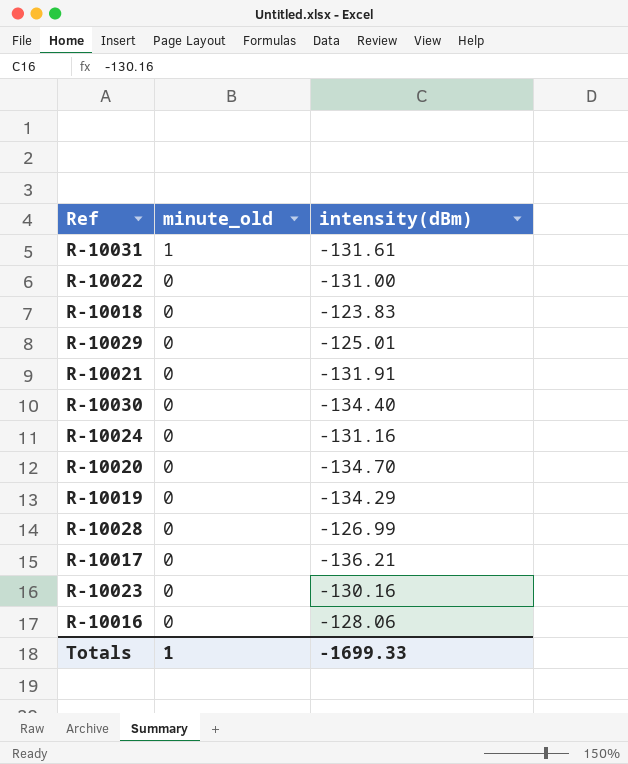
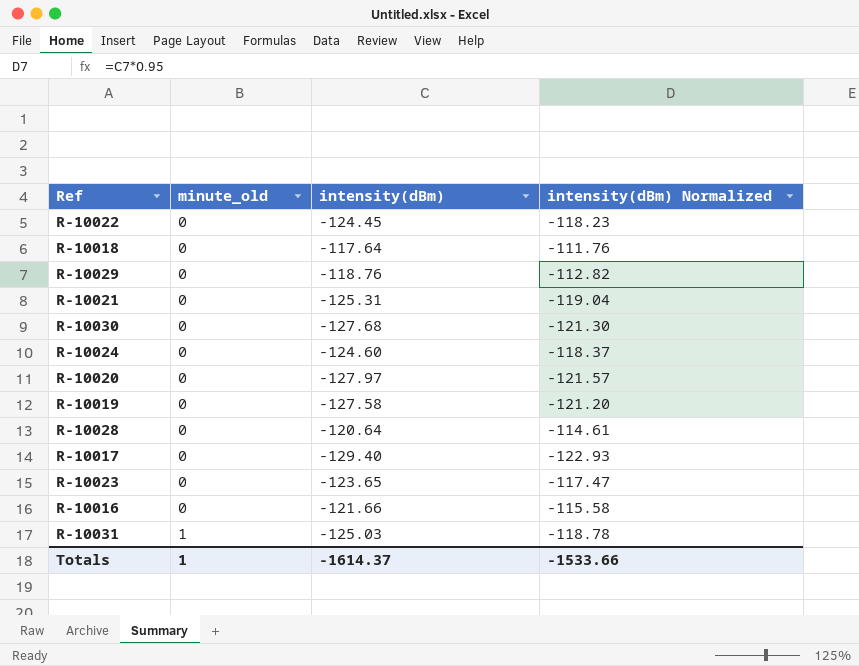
row order: minute_old descending -> minute_old ascending
column intensity(dBm) Normalized | formula: none -> [intensity(dBm)] * 0.95
R-10022 | intensity(dBm): -131.00 -> -124.45
R-10018 | intensity(dBm): -123.83 -> -117.64
R-10029 | intensity(dBm): -125.01 -> -118.76
R-10021 | intensity(dBm): -131.91 -> -125.31
R-10030 | intensity(dBm): -134.40 -> -127.68
R-10024 | intensity(dBm): -131.16 -> -124.60
R-10020 | intensity(dBm): -134.70 -> -127.97
R-10019 | intensity(dBm): -134.29 -> -127.58
R-10028 | intensity(dBm): -126.99 -> -120.64
R-10017 | intensity(dBm): -136.21 -> -129.40
R-10023 | intensity(dBm): -130.16 -> -123.65
R-10016 | intensity(dBm): -128.06 -> -121.66
R-10031 | intensity(dBm): -131.61 -> -125.03
Totals | intensity(dBm): -1699.33 -> -1614.37

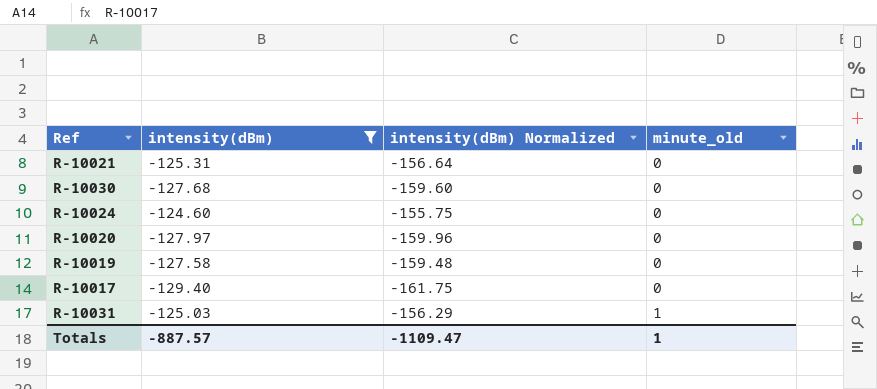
filter: none -> intensity(dBm) <= -124.60
column intensity(dBm) Normalized | formula: [intensity(dBm)] * 0.95 -> [intensity(dBm)] * 1.25
column minute_old | position: 2 -> 4
Totals | intensity(dBm): -1614.37 -> -887.57
Totals | intensity(dBm) Normalized: -1533.66 -> -1109.47

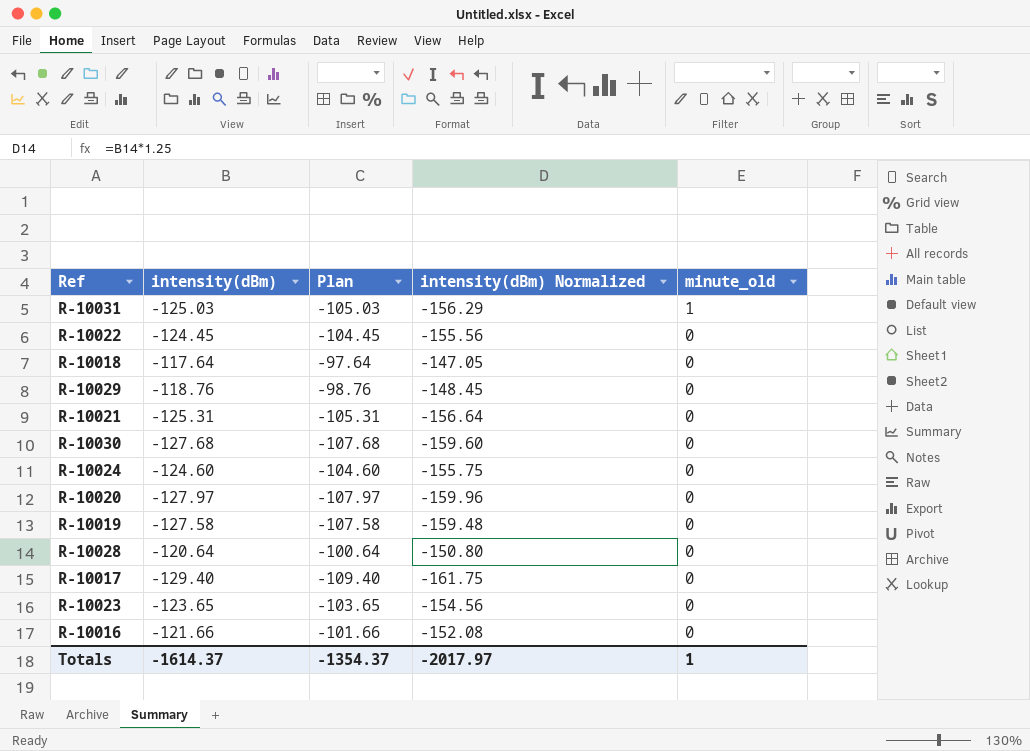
filter: intensity(dBm) <= -124.60 -> none
row order: minute_old ascending -> minute_old descending
column Plan | formula: none -> [intensity(dBm)] + 20
Totals | intensity(dBm): -887.57 -> -1614.37
Totals | intensity(dBm) Normalized: -1109.47 -> -2017.97

